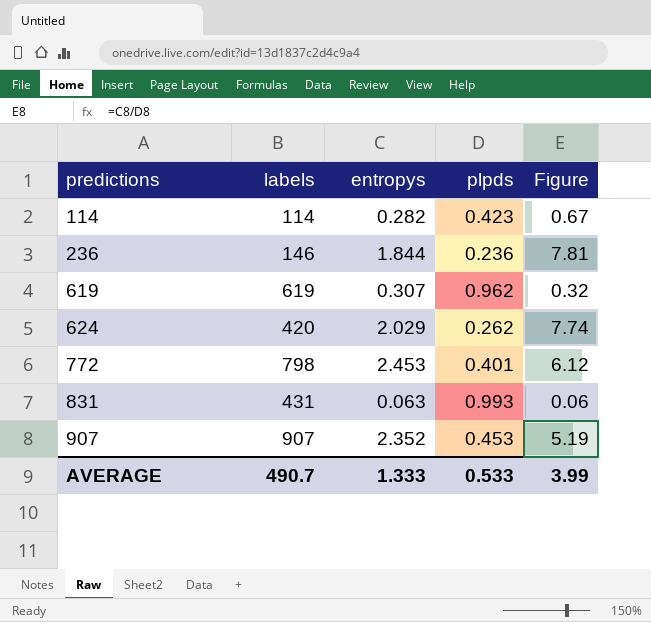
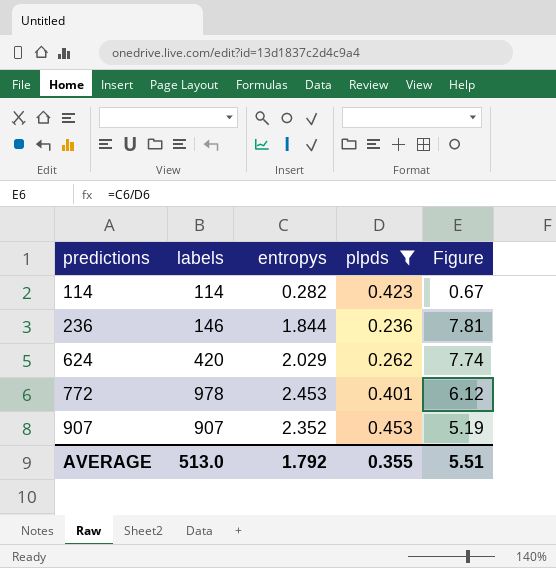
filter: none -> plpds <= 0.453
772 | labels: 798 -> 978
AVERAGE | labels: 490.7 -> 513.0
AVERAGE | entropys: 1.333 -> 1.792
AVERAGE | plpds: 0.533 -> 0.355
AVERAGE | Figure: 3.99 -> 5.51

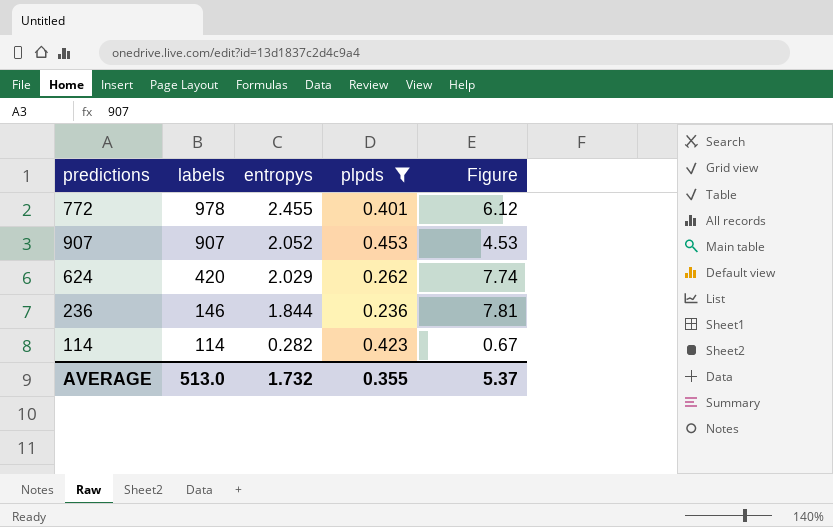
row order: predictions ascending -> labels descending
772 | entropys: 2.453 -> 2.455
907 | entropys: 2.352 -> 2.052
907 | Figure: 5.19 -> 4.53
AVERAGE | entropys: 1.792 -> 1.732
AVERAGE | Figure: 5.51 -> 5.37

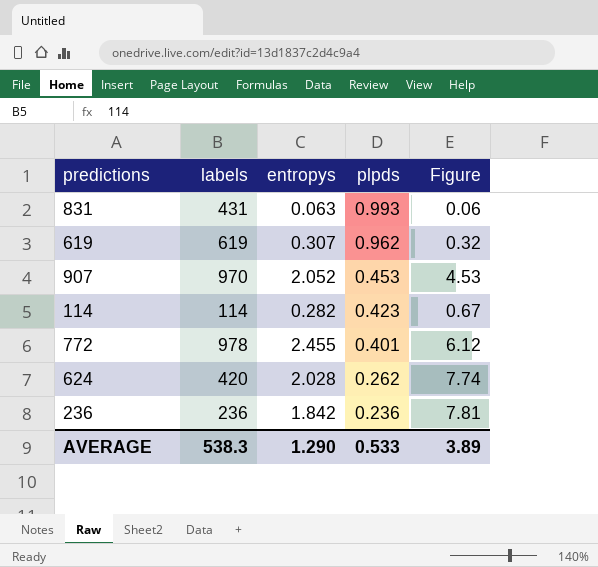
filter: plpds <= 0.453 -> none
row order: labels descending -> plpds descending
907 | labels: 907 -> 970
624 | entropys: 2.029 -> 2.028
236 | labels: 146 -> 236
236 | entropys: 1.844 -> 1.842
AVERAGE | labels: 513.0 -> 538.3
AVERAGE | entropys: 1.732 -> 1.290
AVERAGE | plpds: 0.355 -> 0.533
AVERAGE | Figure: 5.37 -> 3.89

